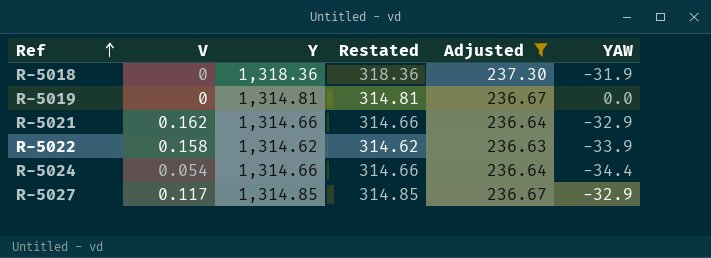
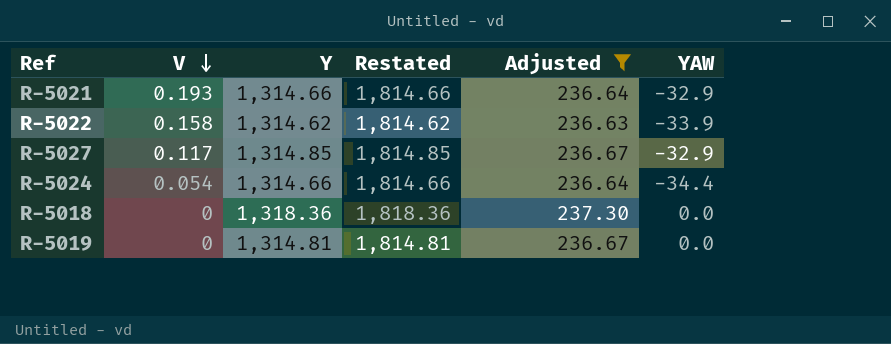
row order: Ref ascending -> V descending
column Restated | formula: [Y] - 1000 -> [Y] + 500
R-5021 | V: 0.162 -> 0.193
R-5018 | YAW: -31.9 -> 0.0

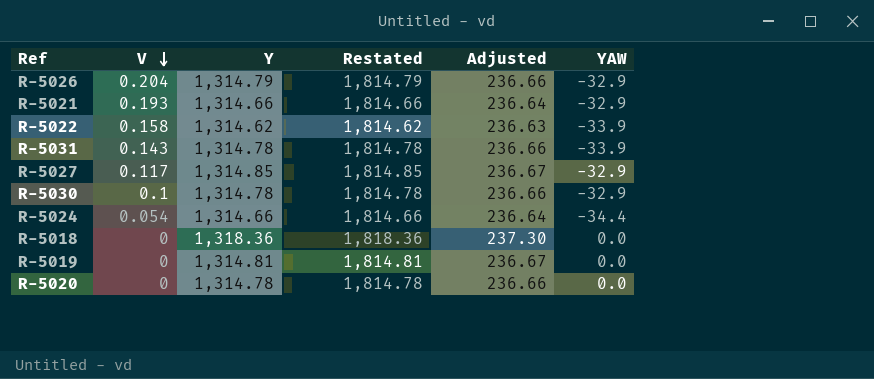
filter: Adjusted != 236.66 -> none

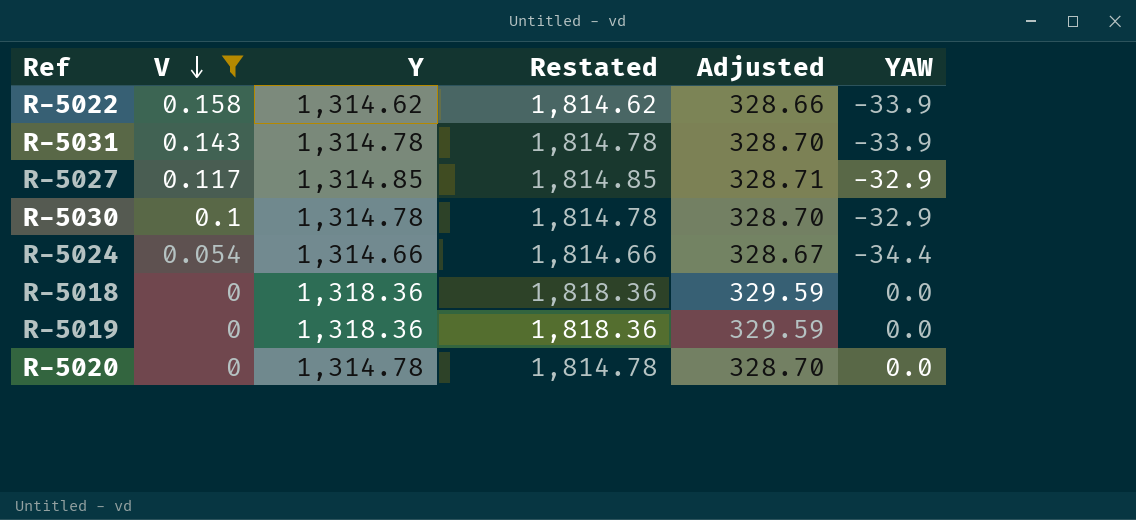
filter: none -> V <= 0.158
column Adjusted | formula: [Y] * 0.18 -> [Y] * 0.25
R-5019 | Y: 1,314.81 -> 1,318.36
R-5019 | Restated: 1,814.81 -> 1,818.36

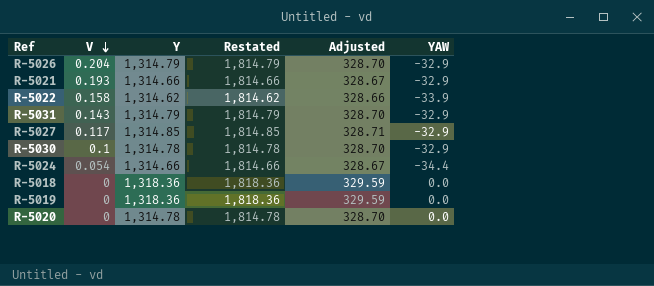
filter: V <= 0.158 -> none
R-5031 | Y: 1,314.78 -> 1,314.79
R-5031 | Restated: 1,814.78 -> 1,814.79
R-5031 | YAW: -33.9 -> -32.9

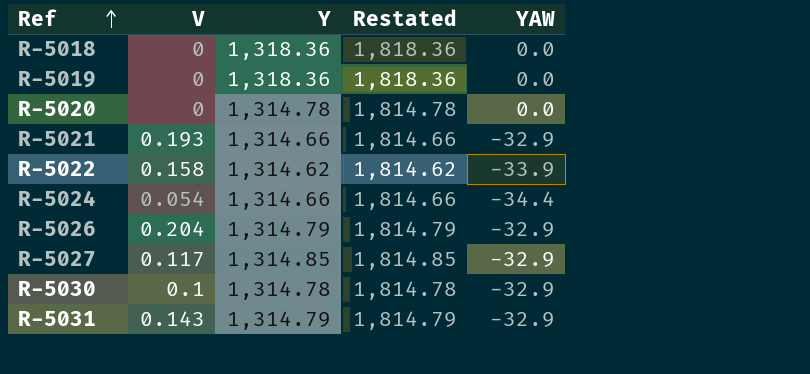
row order: V descending -> Ref ascending
column Adjusted | formula: [Y] * 0.25 -> none

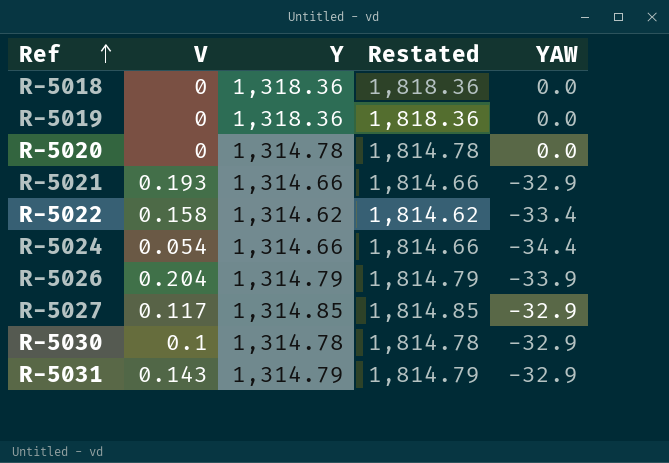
R-5022 | YAW: -33.9 -> -33.4
R-5026 | YAW: -32.9 -> -33.9

